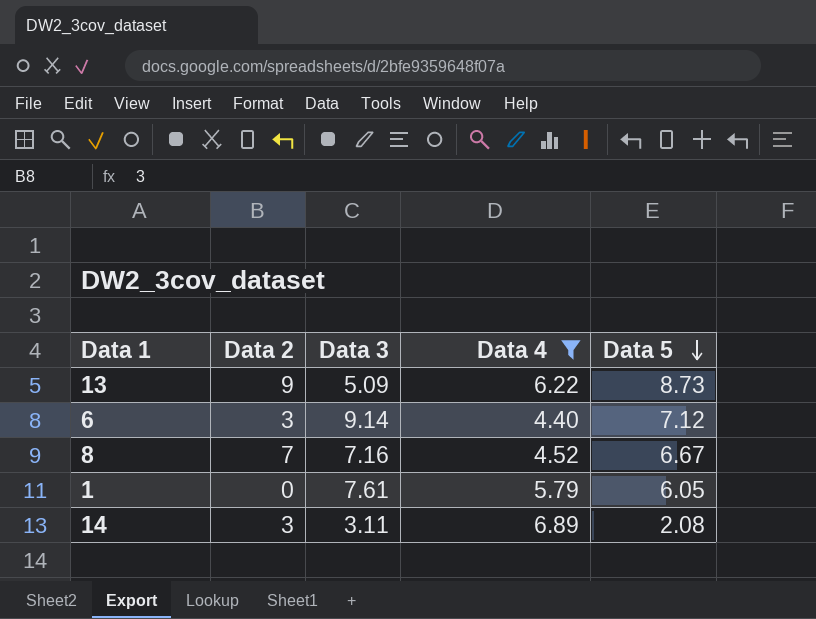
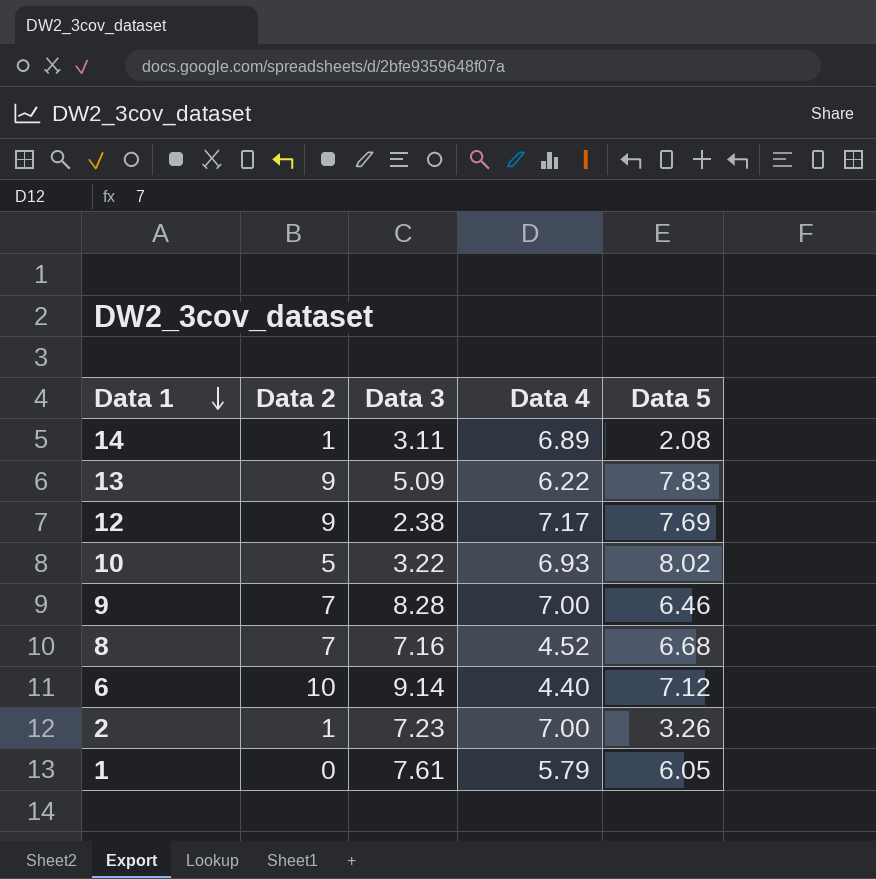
filter: Data 4 <= 6.89 -> none
row order: Data 5 descending -> Data 1 descending
14 | Data 2: 3 -> 1
13 | Data 5: 8.73 -> 7.83
8 | Data 5: 6.67 -> 6.68
6 | Data 2: 3 -> 10

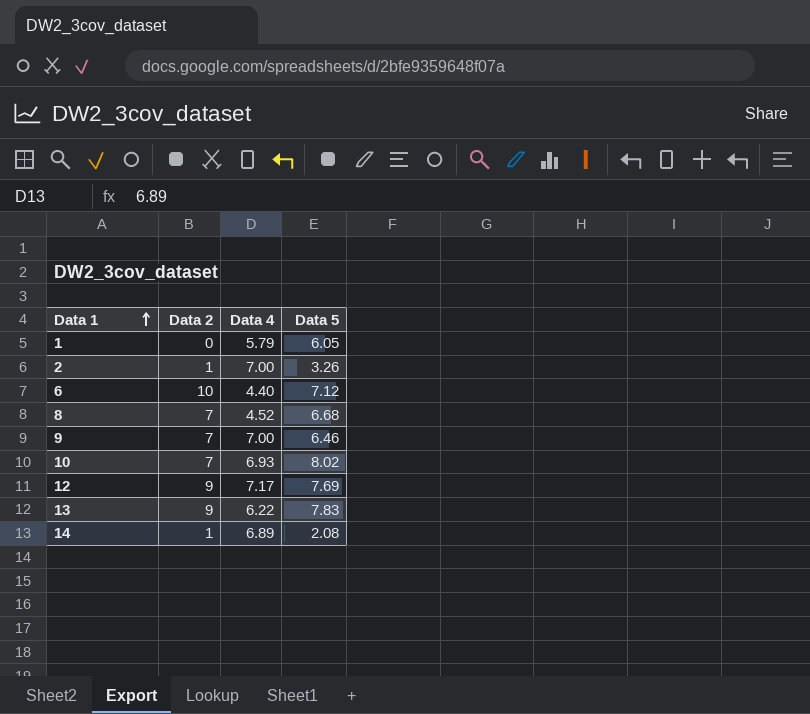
row order: Data 1 descending -> Data 1 ascending
column Data 3 | position: 3 -> none
10 | Data 2: 5 -> 7

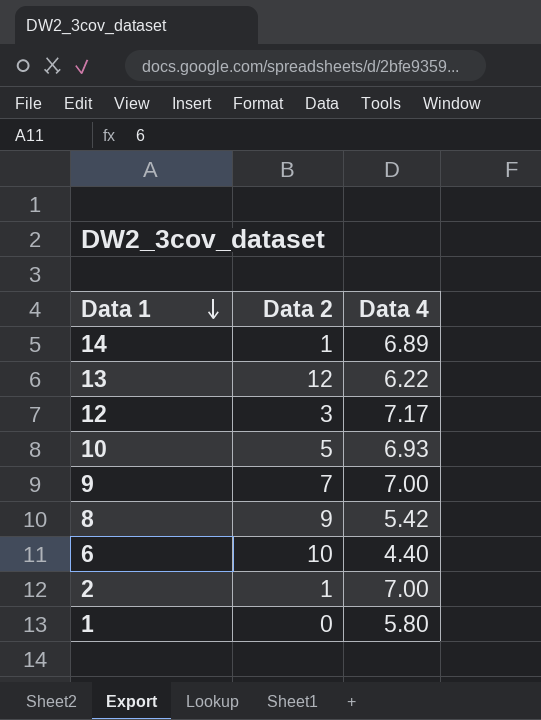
row order: Data 1 ascending -> Data 1 descending
column Data 5 | position: 4 -> none
13 | Data 2: 9 -> 12
12 | Data 2: 9 -> 3
10 | Data 2: 7 -> 5
8 | Data 2: 7 -> 9
8 | Data 4: 4.52 -> 5.42
1 | Data 4: 5.79 -> 5.80

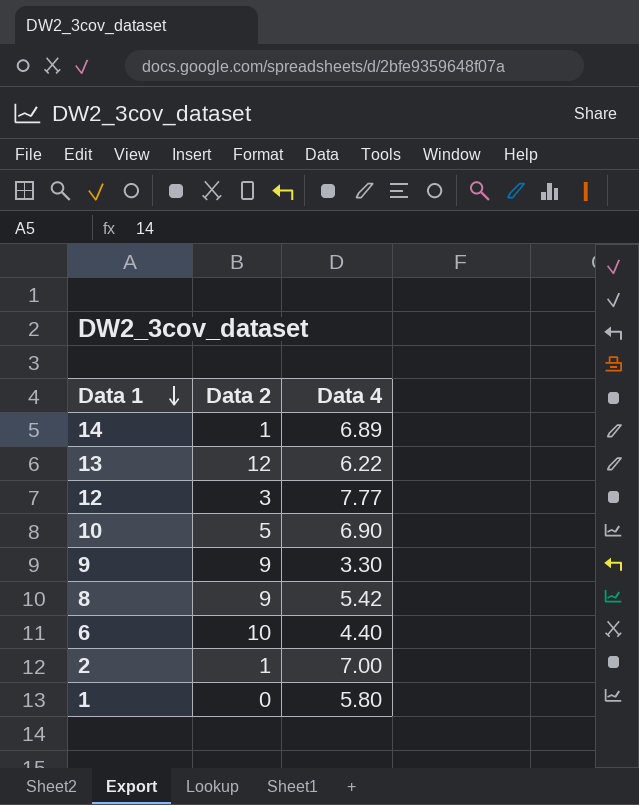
12 | Data 4: 7.17 -> 7.77
10 | Data 4: 6.93 -> 6.90
9 | Data 2: 7 -> 9
9 | Data 4: 7.00 -> 3.30

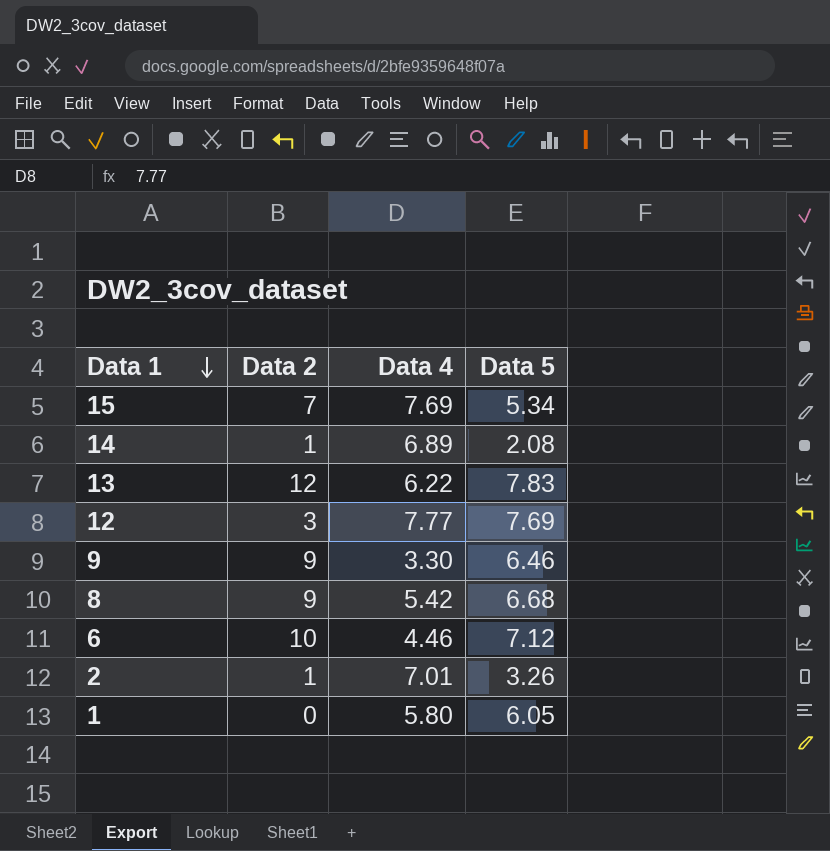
column Data 5 | position: none -> 4
row 10: 5 | 6.90 -> none
row 15: none -> 7 | 7.69 | 5.34
6 | Data 4: 4.40 -> 4.46
2 | Data 4: 7.00 -> 7.01

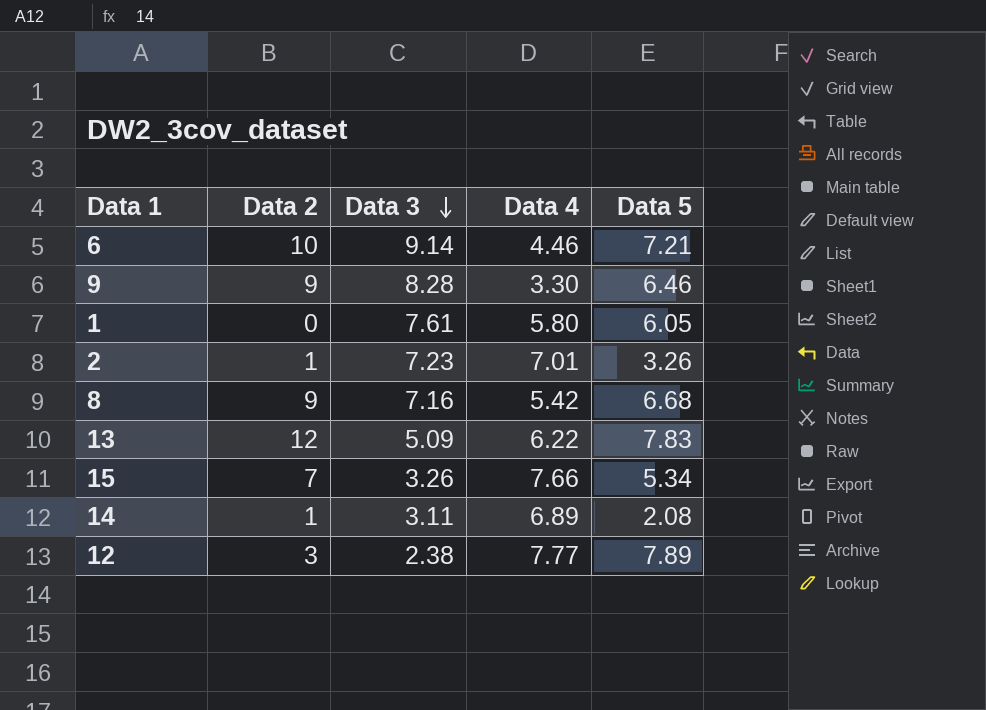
row order: Data 1 descending -> Data 3 descending
column Data 3 | position: none -> 3
6 | Data 5: 7.12 -> 7.21
15 | Data 4: 7.69 -> 7.66
12 | Data 5: 7.69 -> 7.89

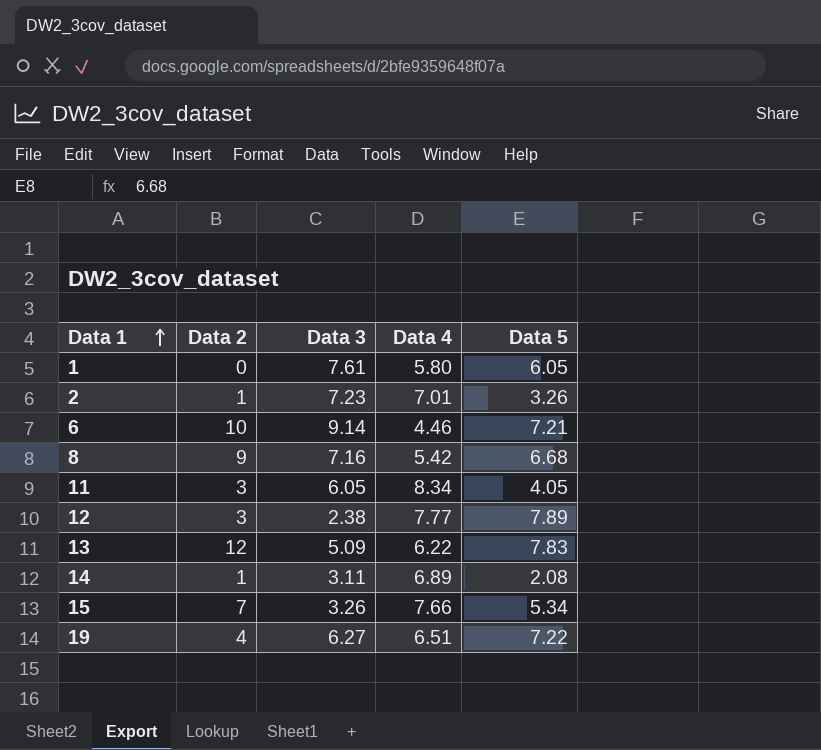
row order: Data 3 descending -> Data 1 ascending
row 9: 9 | 8.28 | 3.30 | 6.46 -> none
row 11: none -> 3 | 6.05 | 8.34 | 4.05
row 19: none -> 4 | 6.27 | 6.51 | 7.22

